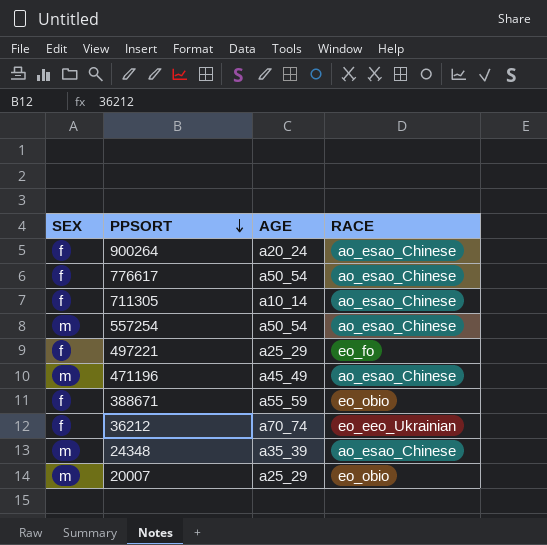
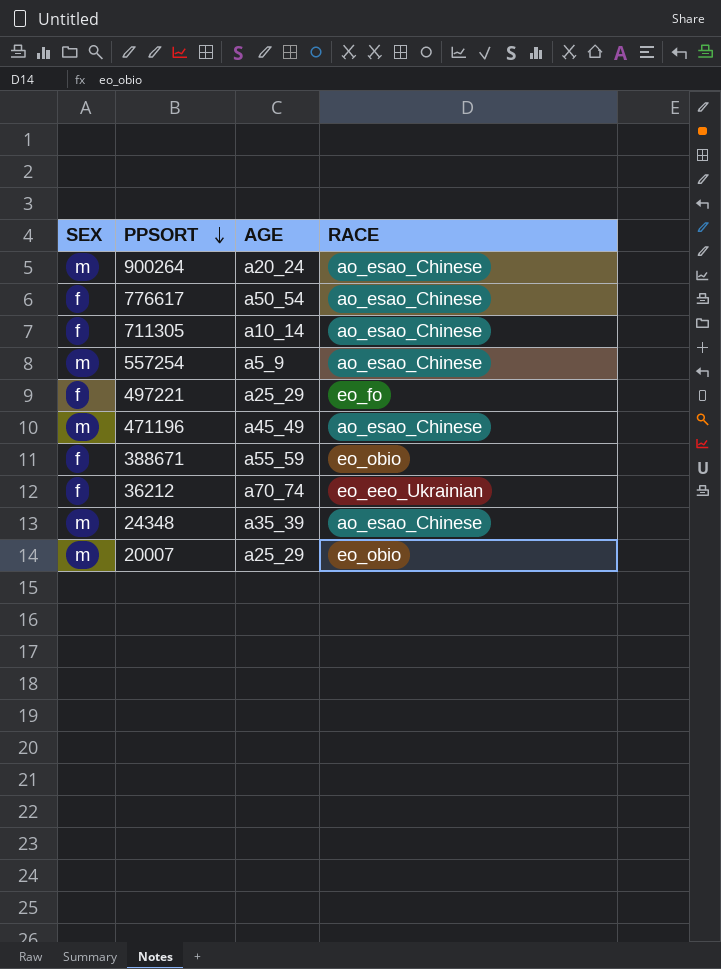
900264 | SEX: f -> m
557254 | AGE: a50_54 -> a5_9

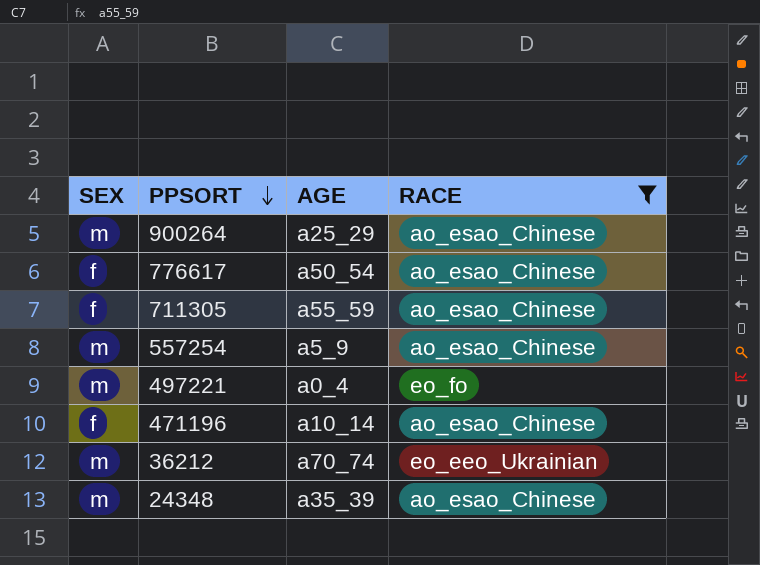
filter: none -> RACE != eo_obio
900264 | AGE: a20_24 -> a25_29
711305 | AGE: a10_14 -> a55_59
497221 | SEX: f -> m
497221 | AGE: a25_29 -> a0_4
471196 | SEX: m -> f
471196 | AGE: a45_49 -> a10_14
36212 | SEX: f -> m

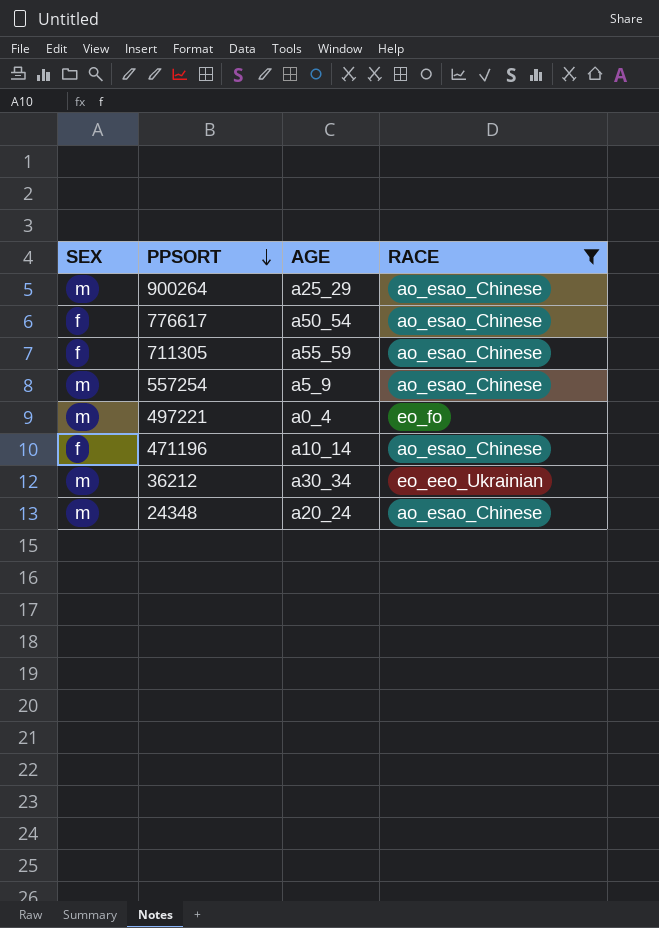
36212 | AGE: a70_74 -> a30_34
24348 | AGE: a35_39 -> a20_24

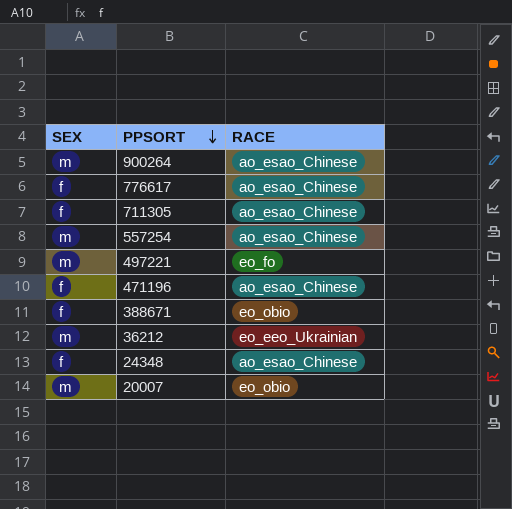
filter: RACE != eo_obio -> none
column AGE | position: 3 -> none
24348 | SEX: m -> f

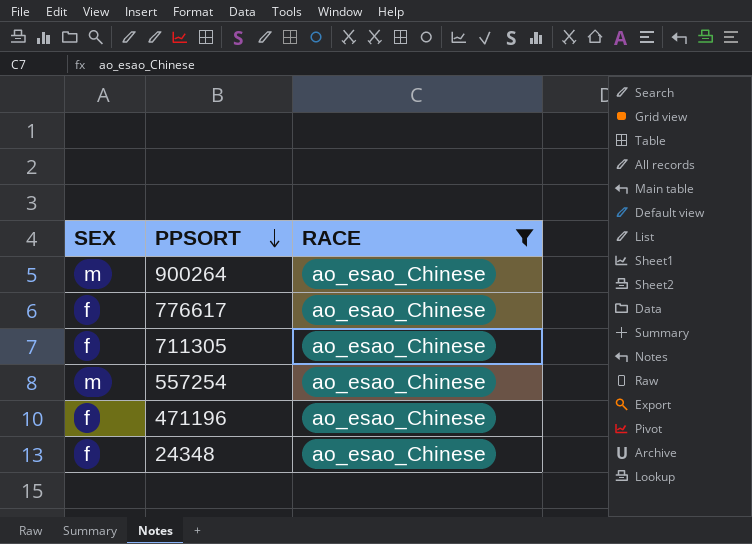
filter: none -> RACE = ao_esao_Chinese

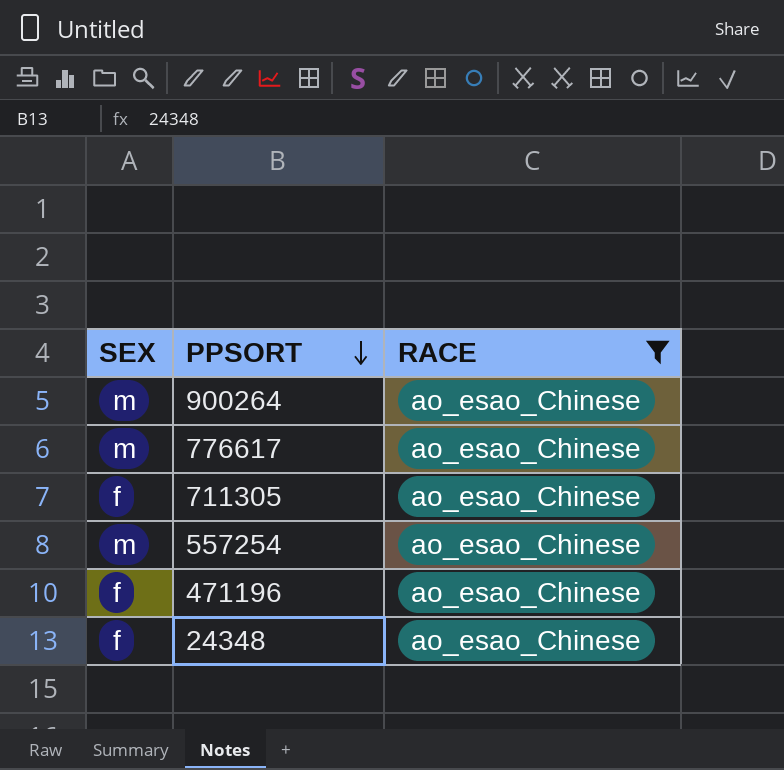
776617 | SEX: f -> m

